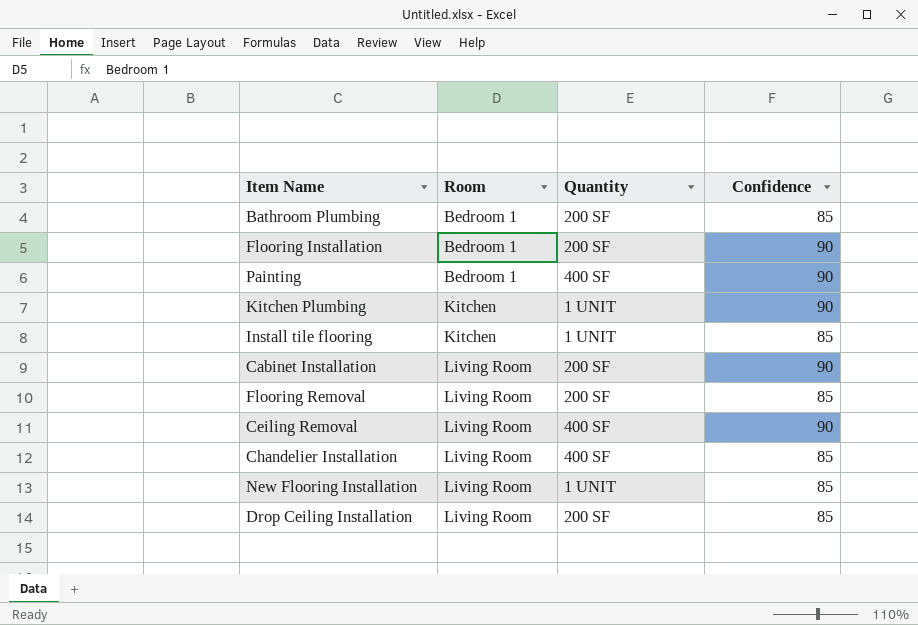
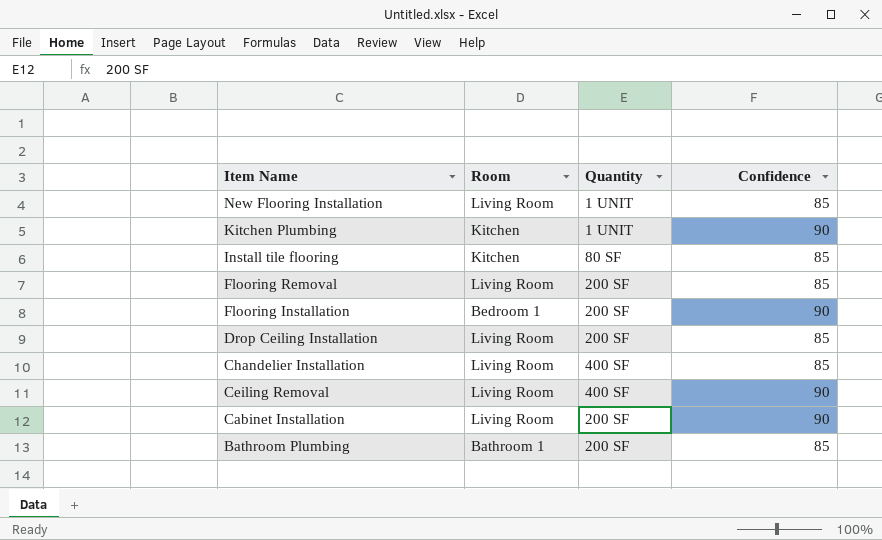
row order: Room ascending -> Item Name descending
row Painting: Bedroom 1 | 400 SF | 90 -> none
Install tile flooring | Quantity: 1 UNIT -> 80 SF
Bathroom Plumbing | Room: Bedroom 1 -> Bathroom 1

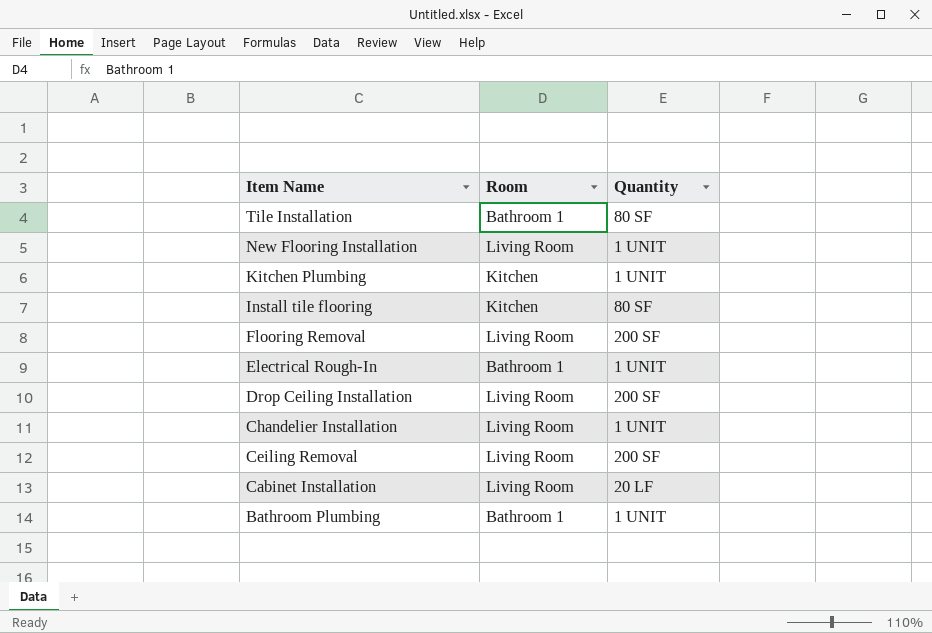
column Confidence | position: 4 -> none
row Flooring Installation: Bedroom 1 | 200 SF | 90 -> none
row Tile Installation: none -> Bathroom 1 | 80 SF
row Electrical Rough-In: none -> Bathroom 1 | 1 UNIT
Chandelier Installation | Quantity: 400 SF -> 1 UNIT
Ceiling Removal | Quantity: 400 SF -> 200 SF
Cabinet Installation | Quantity: 200 SF -> 20 LF
Bathroom Plumbing | Quantity: 200 SF -> 1 UNIT

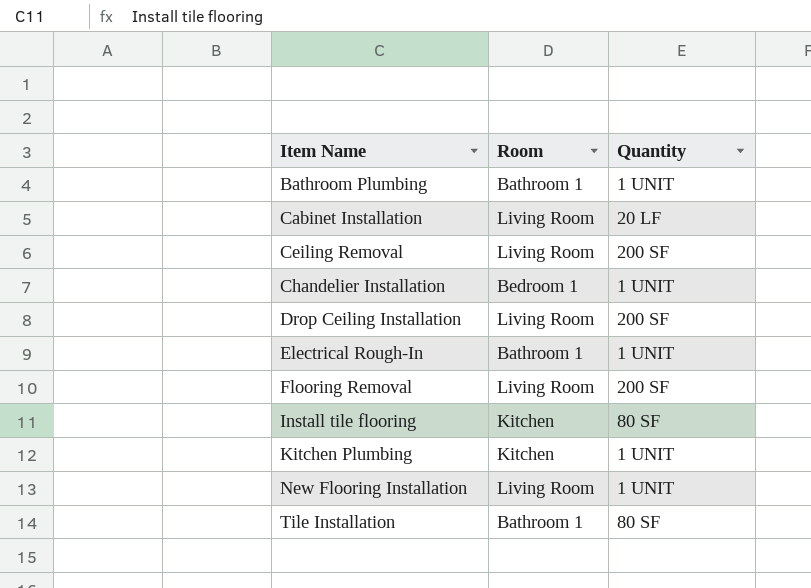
row order: Item Name descending -> Item Name ascending
Chandelier Installation | Room: Living Room -> Bedroom 1

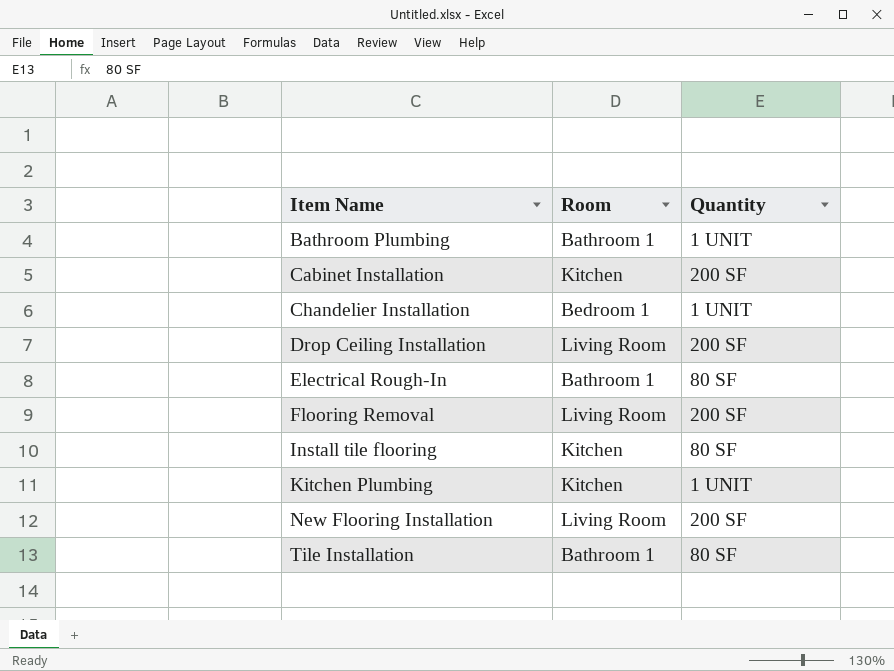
row Ceiling Removal: Living Room | 200 SF -> none
Cabinet Installation | Room: Living Room -> Kitchen
Cabinet Installation | Quantity: 20 LF -> 200 SF
Electrical Rough-In | Quantity: 1 UNIT -> 80 SF
New Flooring Installation | Quantity: 1 UNIT -> 200 SF

